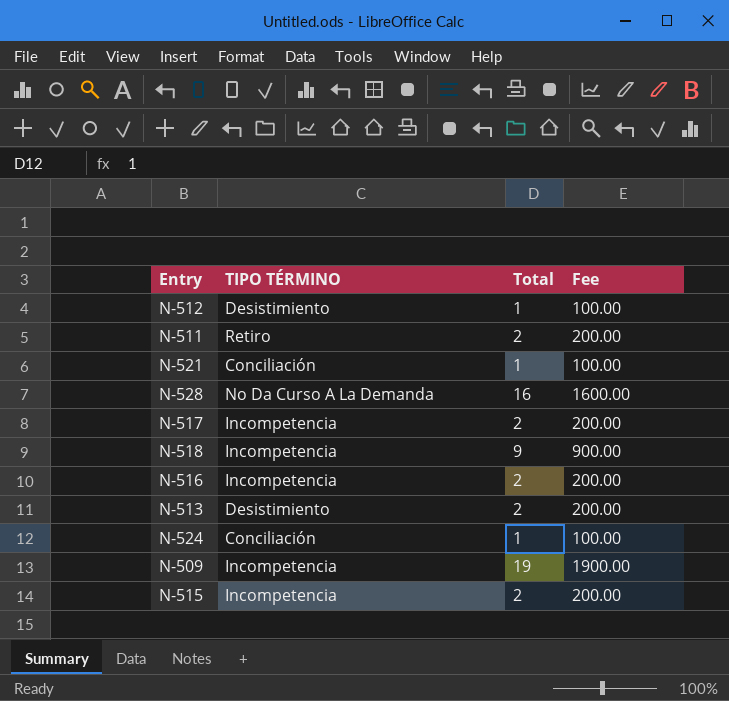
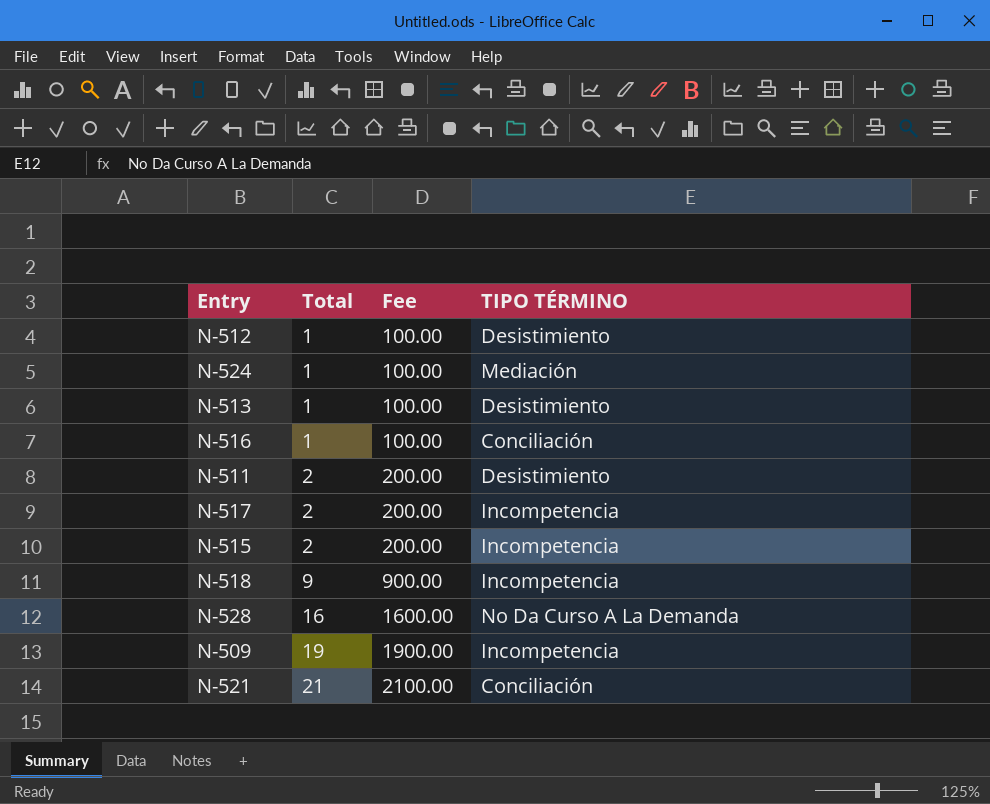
row order: none -> Total ascending
column TIPO TÉRMINO | position: 2 -> 4
N-524 | TIPO TÉRMINO: Conciliación -> Mediación
N-513 | Total: 2 -> 1
N-513 | Fee: 200.00 -> 100.00
N-516 | Total: 2 -> 1
N-516 | Fee: 200.00 -> 100.00
N-516 | TIPO TÉRMINO: Incompetencia -> Conciliación
N-511 | TIPO TÉRMINO: Retiro -> Desistimiento
N-521 | Total: 1 -> 21
N-521 | Fee: 100.00 -> 2100.00

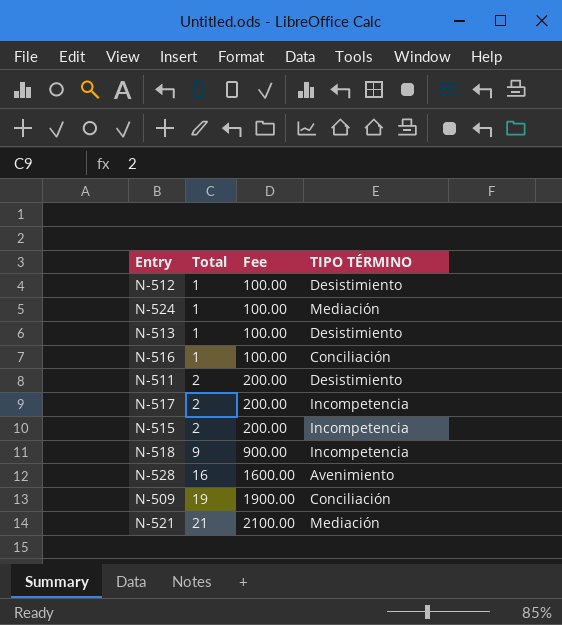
N-528 | TIPO TÉRMINO: No Da Curso A La Demanda -> Avenimiento
N-509 | TIPO TÉRMINO: Incompetencia -> Conciliación
N-521 | TIPO TÉRMINO: Conciliación -> Mediación

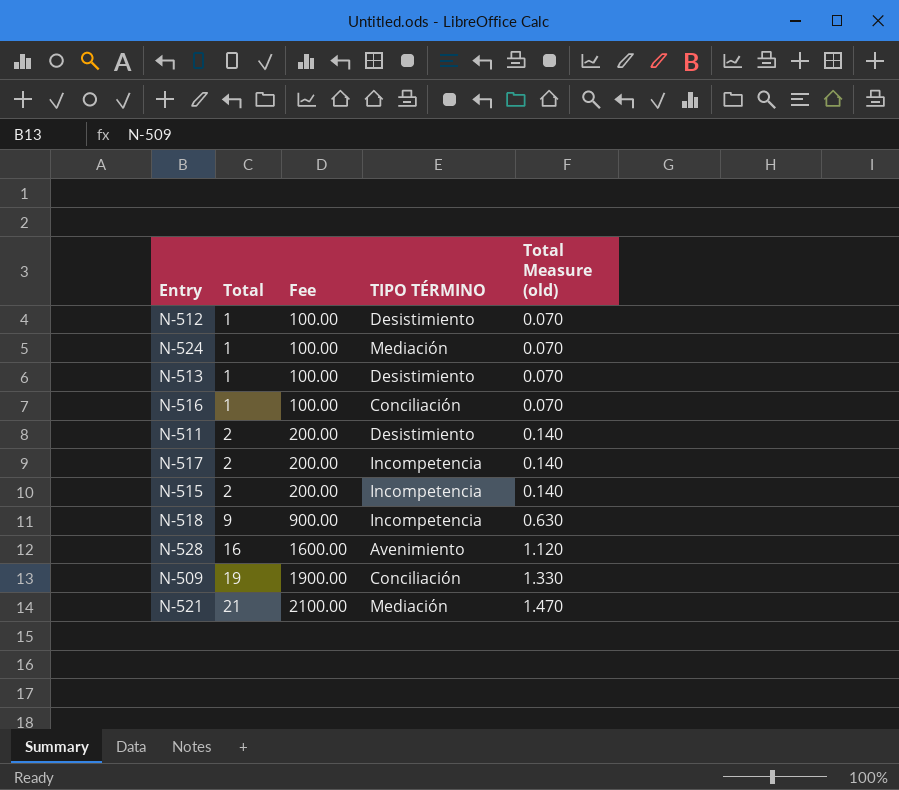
column Total Measure (old) | formula: none -> [Total] * 0.07

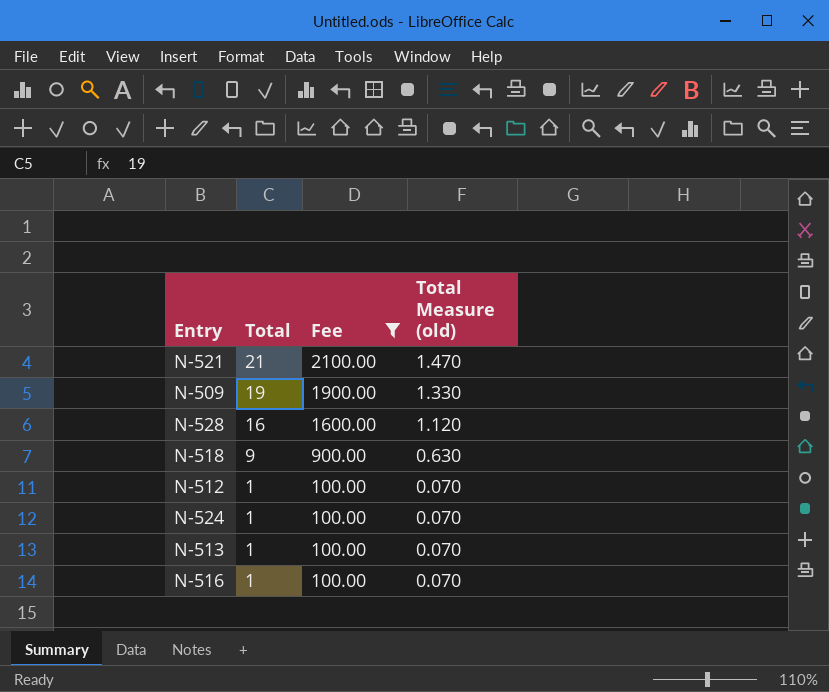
filter: none -> Fee != 200.00
row order: Total ascending -> Total descending
column TIPO TÉRMINO | position: 4 -> none

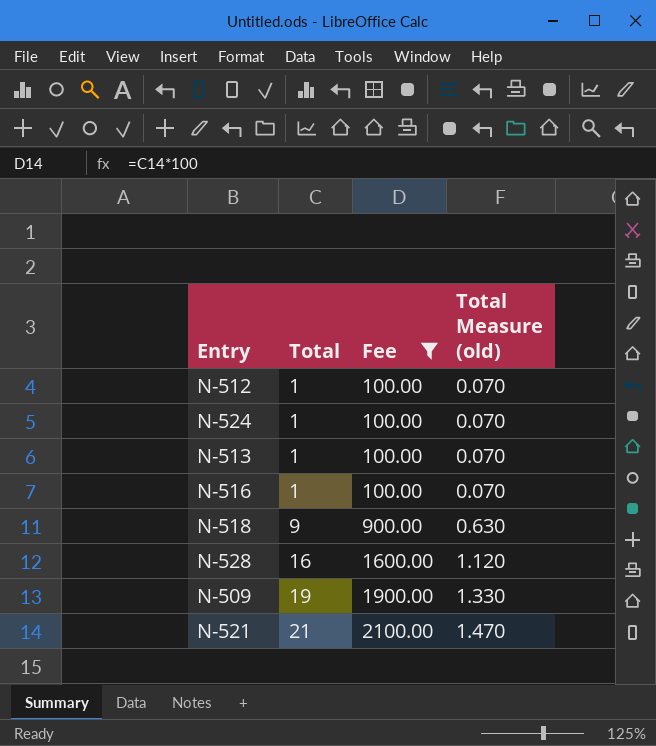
row order: Total descending -> Total ascending

